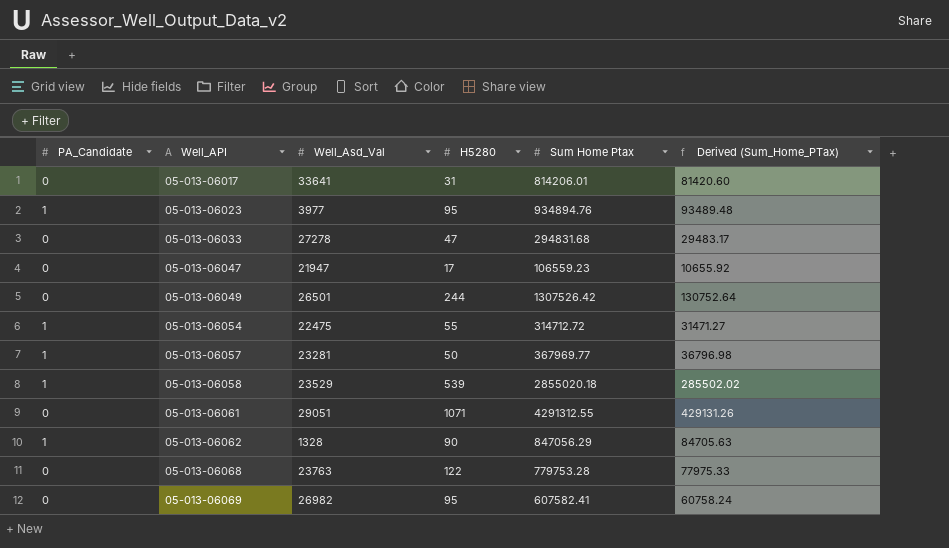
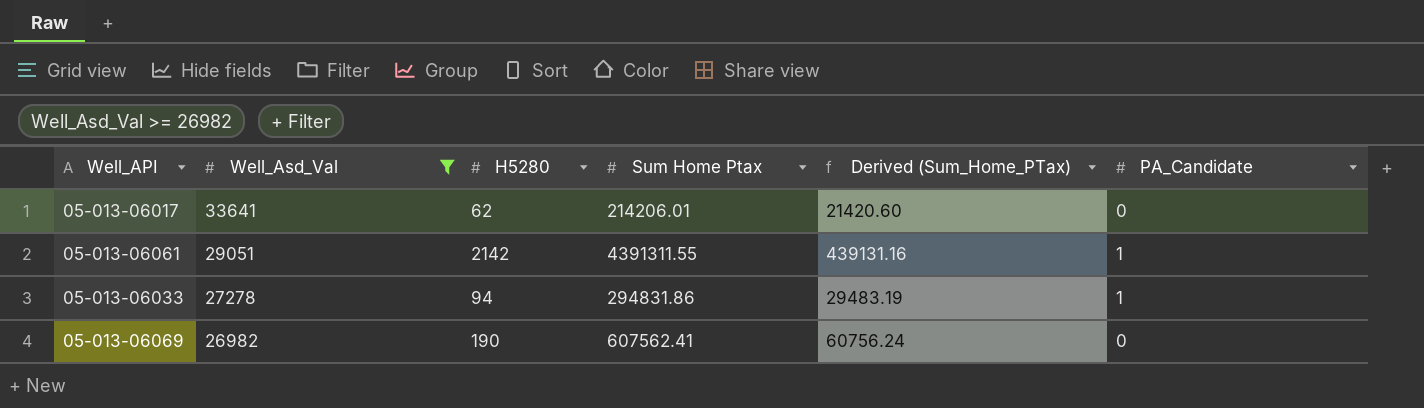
filter: none -> Well_Asd_Val >= 26982
row order: Well_API ascending -> Well_Asd_Val descending
column PA_Candidate | position: 1 -> 6
05-013-06017 | H5280: 31 -> 62
05-013-06017 | Sum Home Ptax: 814206.01 -> 214206.01
05-013-06017 | Derived (Sum_Home_PTax): 81420.60 -> 21420.60
05-013-06061 | H5280: 1071 -> 2142
05-013-06061 | Sum Home Ptax: 4291312.55 -> 4391311.55
05-013-06061 | Derived (Sum_Home_PTax): 429131.26 -> 439131.16
05-013-06061 | PA_Candidate: 0 -> 1
05-013-06033 | H5280: 47 -> 94
05-013-06033 | Sum Home Ptax: 294831.68 -> 294831.86
05-013-06033 | Derived (Sum_Home_PTax): 29483.17 -> 29483.19
05-013-06033 | PA_Candidate: 0 -> 1
05-013-06069 | H5280: 95 -> 190
05-013-06069 | Sum Home Ptax: 607582.41 -> 607562.41
05-013-06069 | Derived (Sum_Home_PTax): 60758.24 -> 60756.24

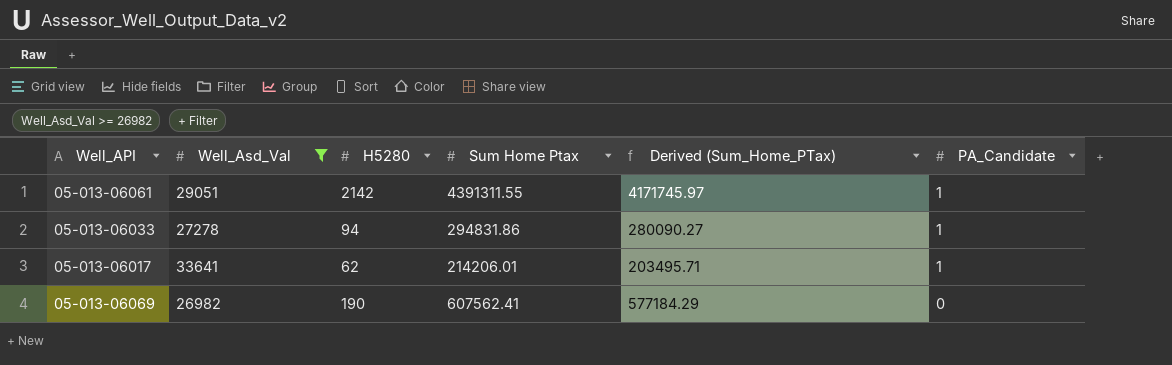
row order: Well_Asd_Val descending -> PA_Candidate descending
column Derived (Sum_Home_PTax) | formula: [Sum Home Ptax] * 0.1 -> [Sum Home Ptax] * 0.95
05-013-06017 | PA_Candidate: 0 -> 1

